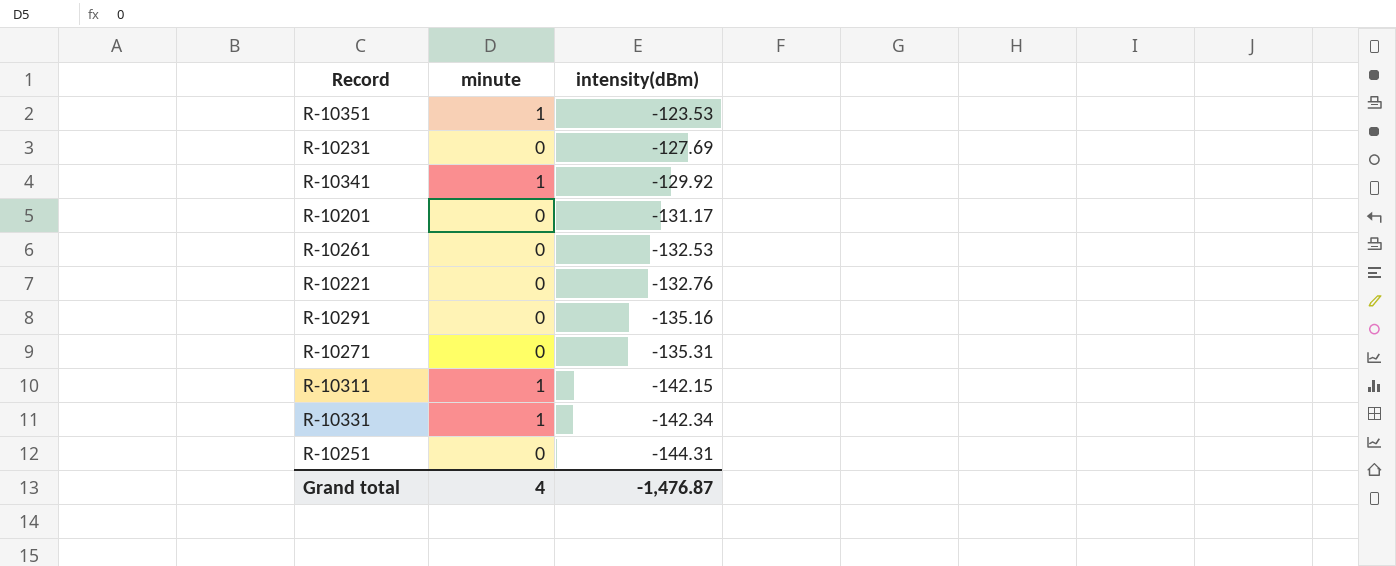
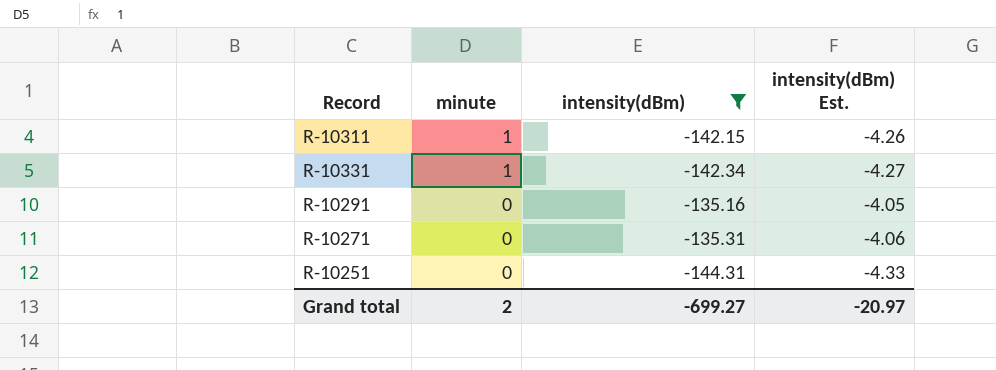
filter: none -> intensity(dBm) <= -135.16
row order: intensity(dBm) descending -> minute descending
column intensity(dBm) Est. | formula: none -> [intensity(dBm)] * 0.03
Grand total | minute: 4 -> 2
Grand total | intensity(dBm): -1,476.87 -> -699.27

